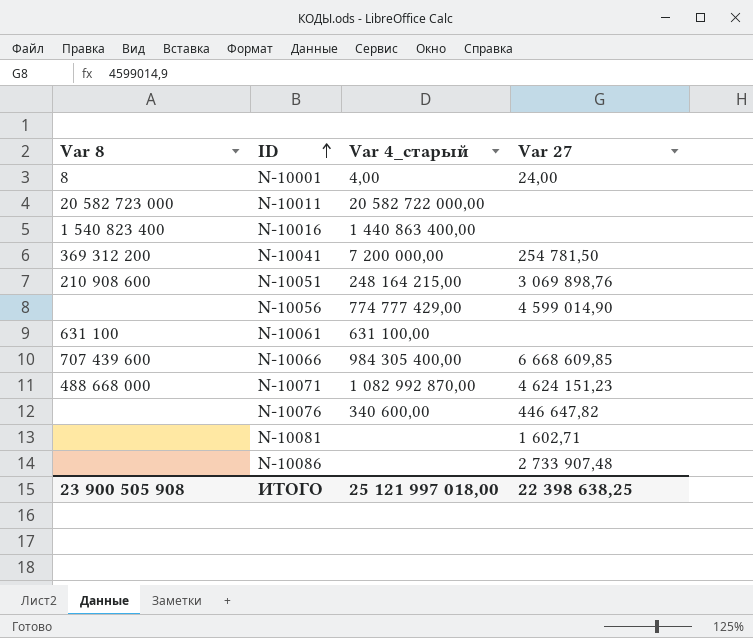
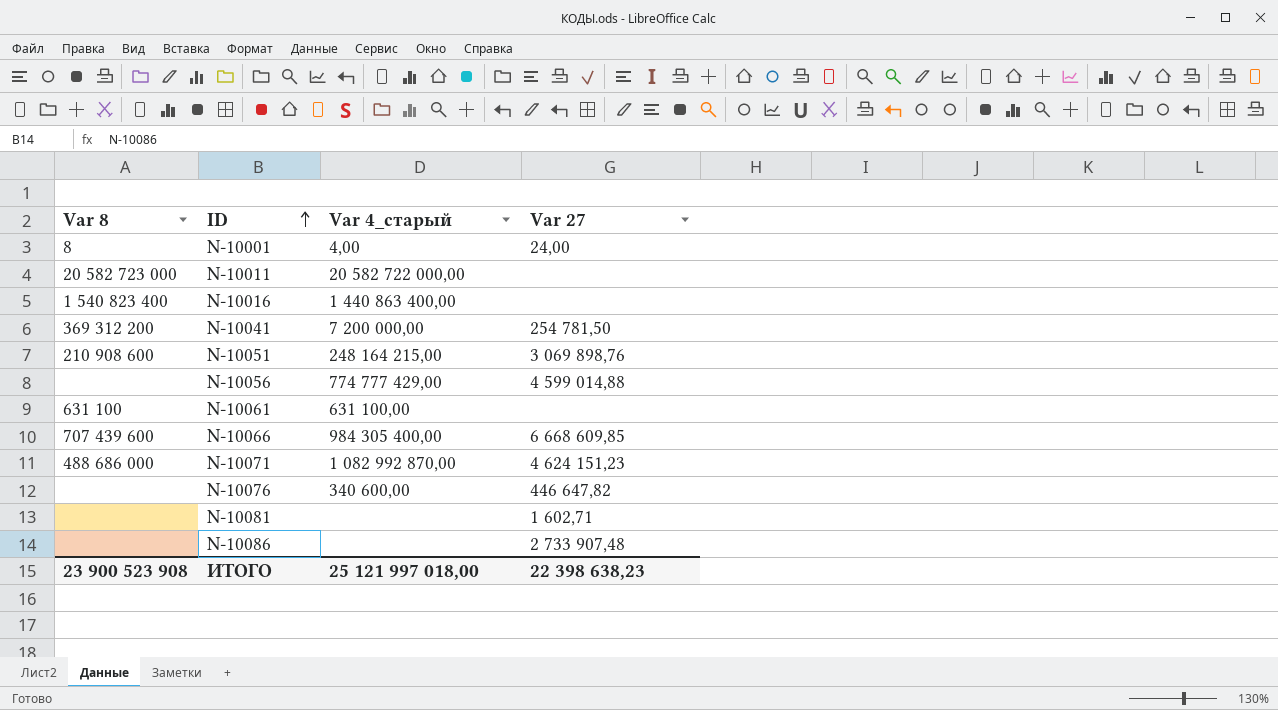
N-10056 | Var 27: 4 599 014,90 -> 4 599 014,88
N-10071 | Var 8: 488 668 000 -> 488 686 000
ИТОГО | Var 8: 23 900 505 908 -> 23 900 523 908
ИТОГО | Var 27: 22 398 638,25 -> 22 398 638,23

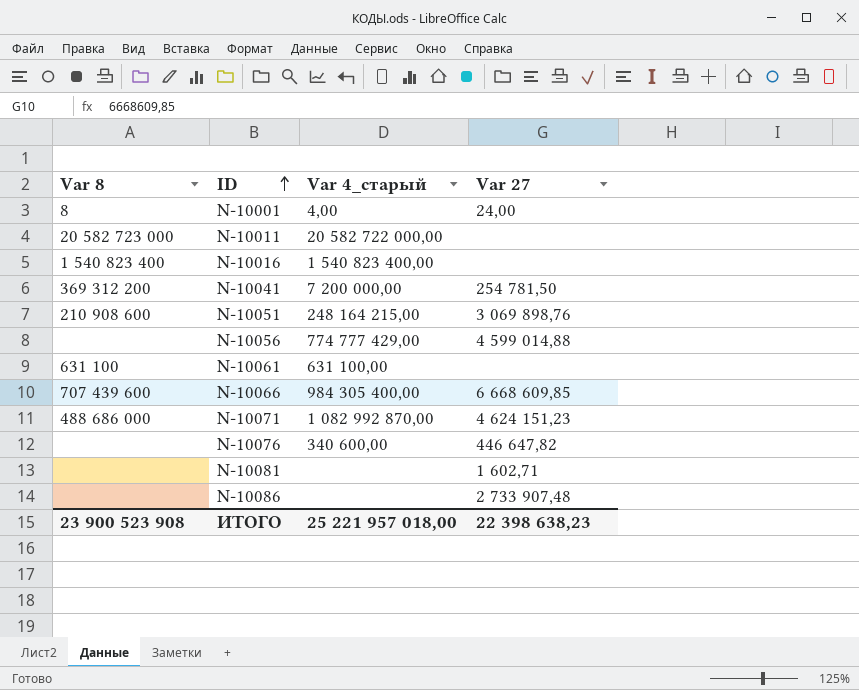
N-10016 | Var 4_старый: 1 440 863 400,00 -> 1 540 823 400,00
ИТОГО | Var 4_старый: 25 121 997 018,00 -> 25 221 957 018,00

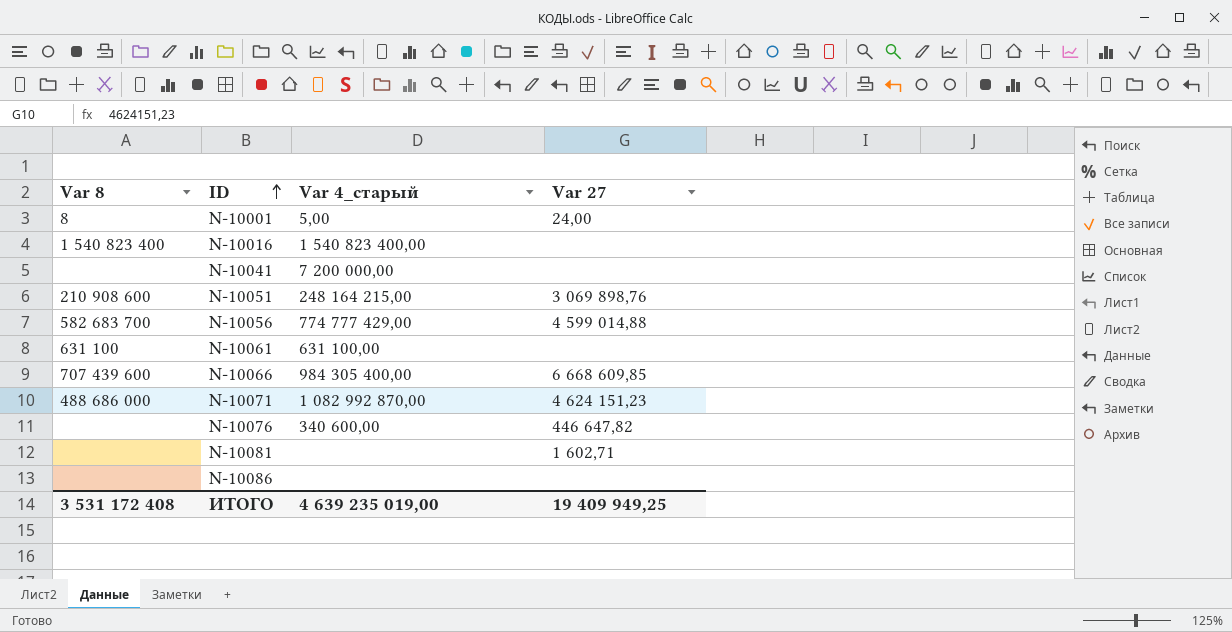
row N-10011: 20 582 723 000 | 20 582 722 000,00 | none -> none
N-10001 | Var 4_старый: 4,00 -> 5,00
N-10041 | Var 8: 369 312 200 -> none
N-10041 | Var 27: 254 781,50 -> none
N-10056 | Var 8: none -> 582 683 700
N-10086 | Var 27: 2 733 907,48 -> none
ИТОГО | Var 8: 23 900 523 908 -> 3 531 172 408
ИТОГО | Var 4_старый: 25 221 957 018,00 -> 4 639 235 019,00
ИТОГО | Var 27: 22 398 638,23 -> 19 409 949,25

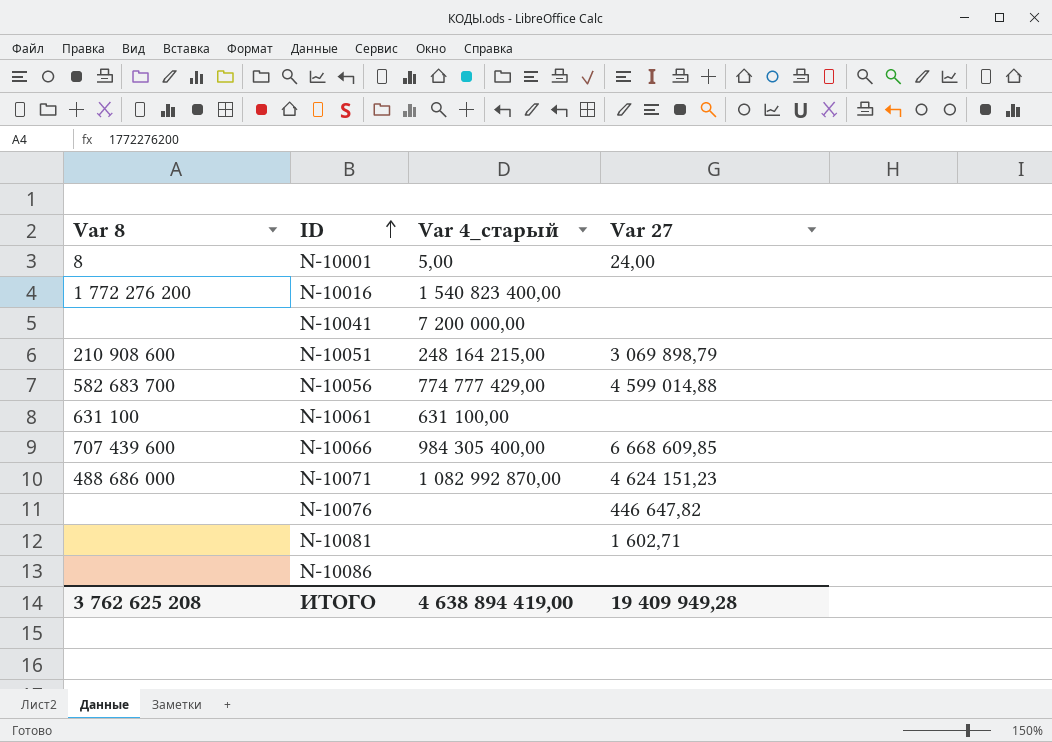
N-10016 | Var 8: 1 540 823 400 -> 1 772 276 200
N-10051 | Var 27: 3 069 898,76 -> 3 069 898,79
N-10076 | Var 4_старый: 340 600,00 -> none
ИТОГО | Var 8: 3 531 172 408 -> 3 762 625 208
ИТОГО | Var 4_старый: 4 639 235 019,00 -> 4 638 894 419,00
ИТОГО | Var 27: 19 409 949,25 -> 19 409 949,28

